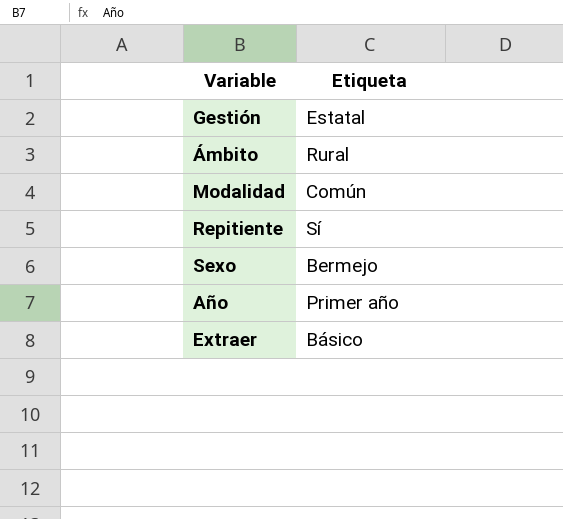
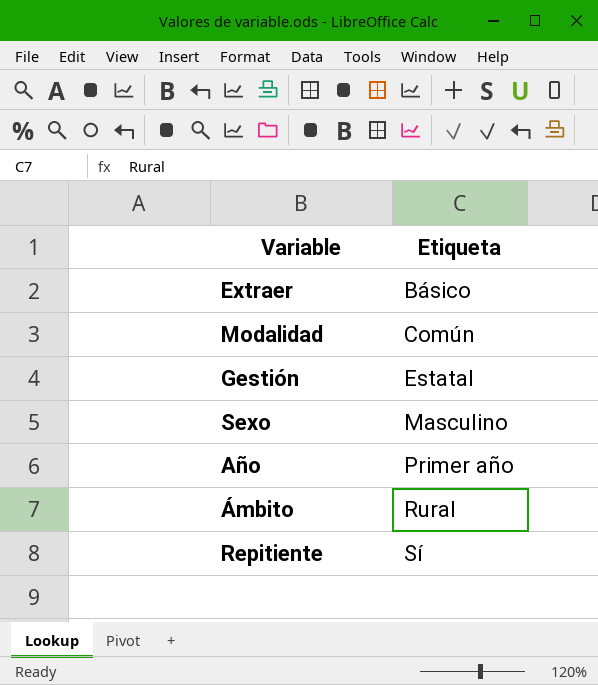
row order: none -> Etiqueta ascending
Sexo | Etiqueta: Bermejo -> Masculino

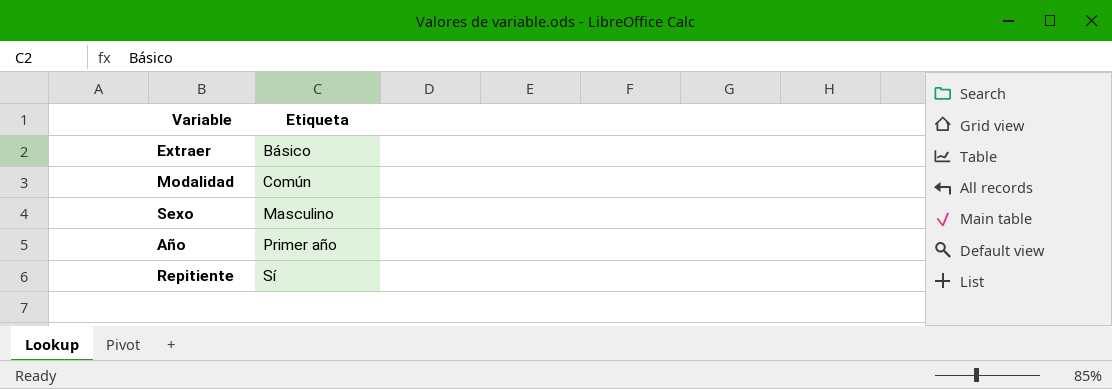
row Gestión: Estatal -> none
row Ámbito: Rural -> none

